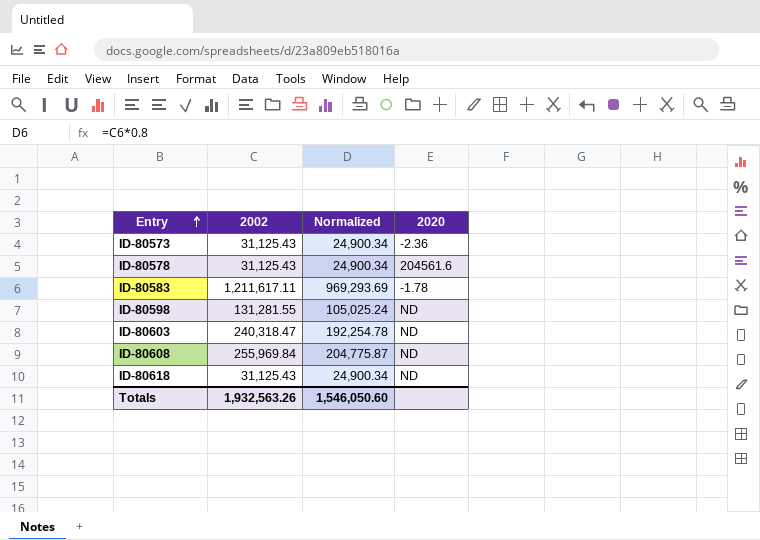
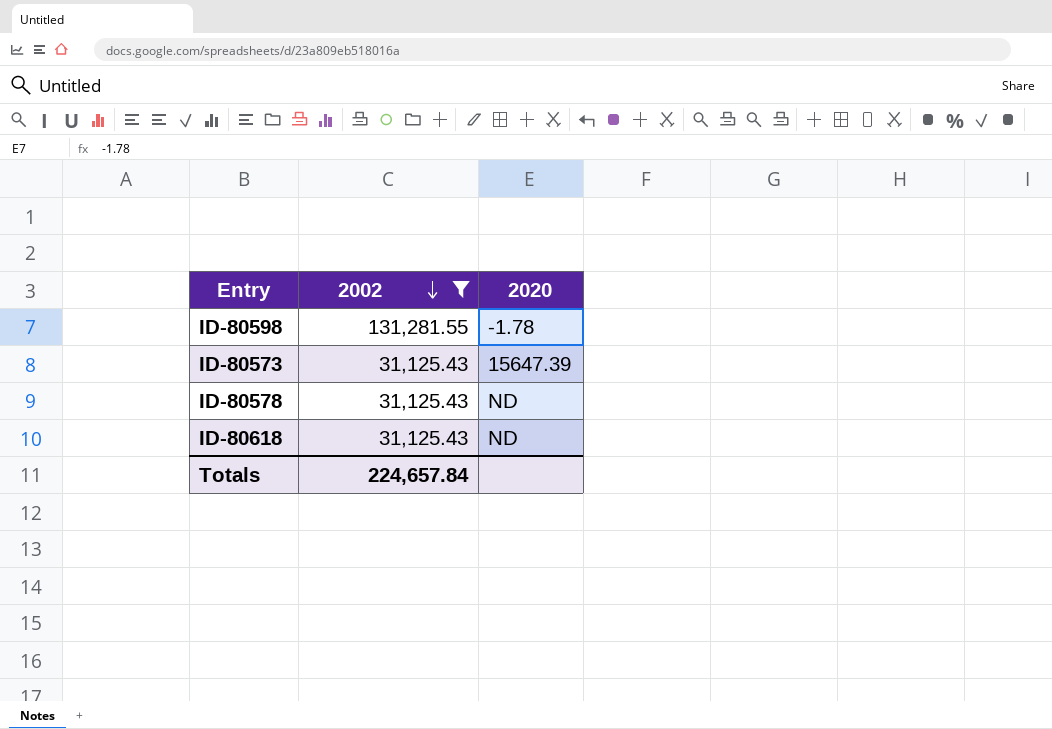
filter: none -> 2002 <= 131,281.55
row order: Entry ascending -> 2002 descending
column Normalized | formula: [2002] * 0.8 -> none
ID-80598 | 2020: ND -> -1.78
ID-80573 | 2020: -2.36 -> 15647.39
ID-80578 | 2020: 204561.6 -> ND
Totals | 2002: 1,932,563.26 -> 224,657.84

